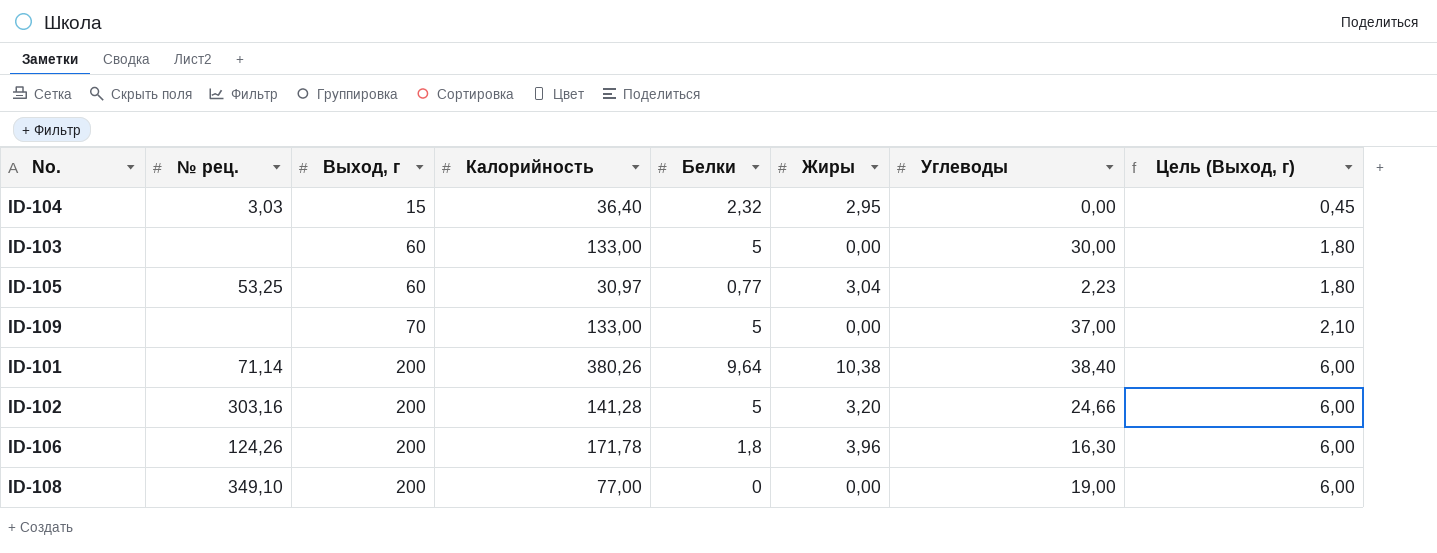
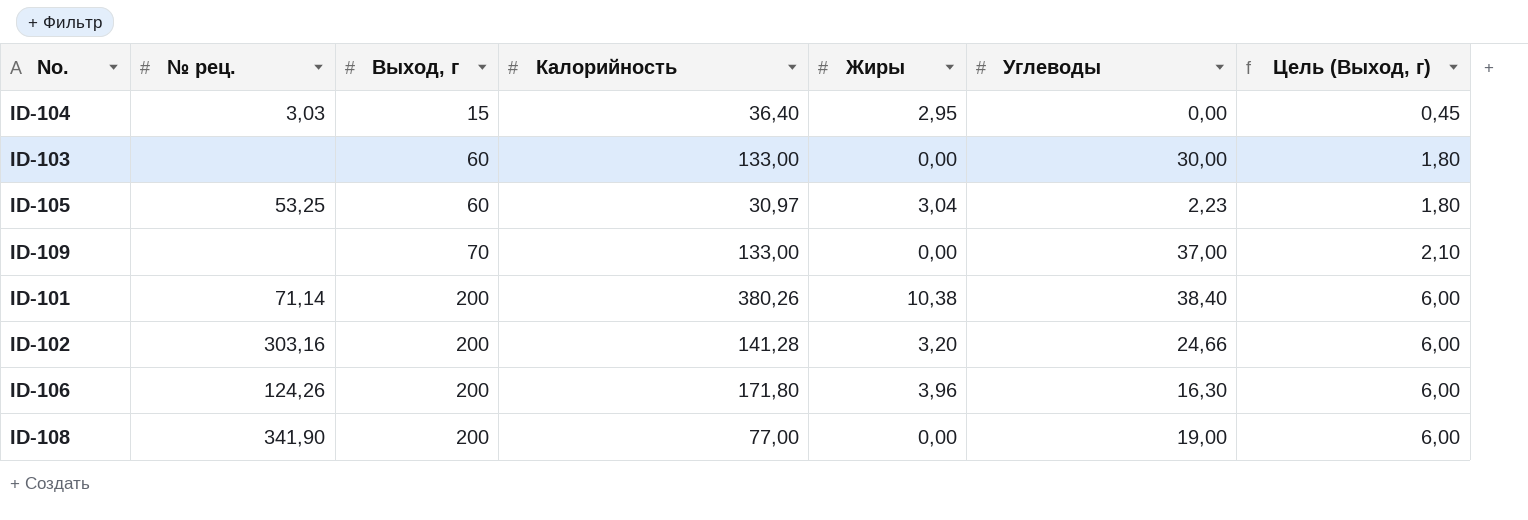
column Белки | position: 5 -> none
ID-106 | Калорийность: 171,78 -> 171,80
ID-108 | № рец.: 349,10 -> 341,90

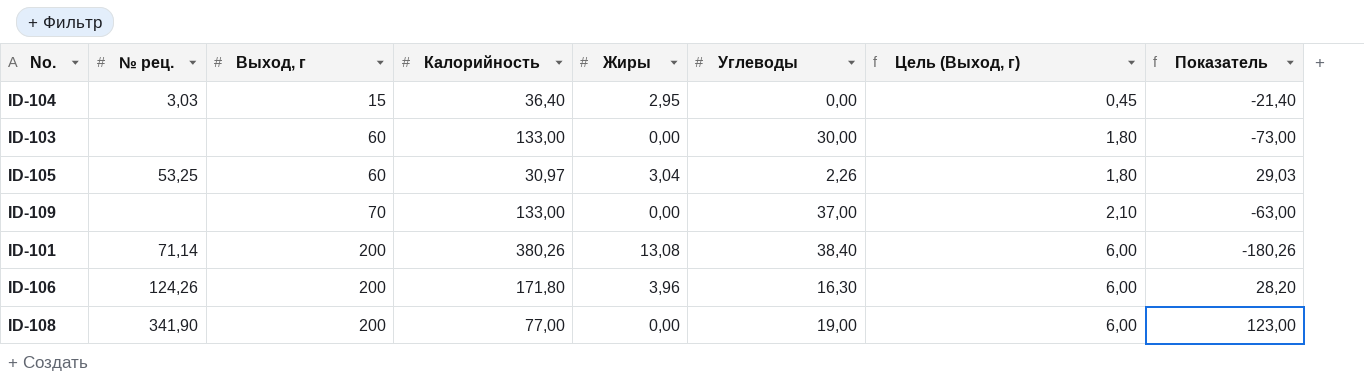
column Показатель | formula: none -> [Выход, г] - [Калорийность]
row ID-102: 303,16 | 200 | 141,28 | 3,20 | 24,66 | 6,00 -> none
ID-105 | Углеводы: 2,23 -> 2,26
ID-101 | Жиры: 10,38 -> 13,08

